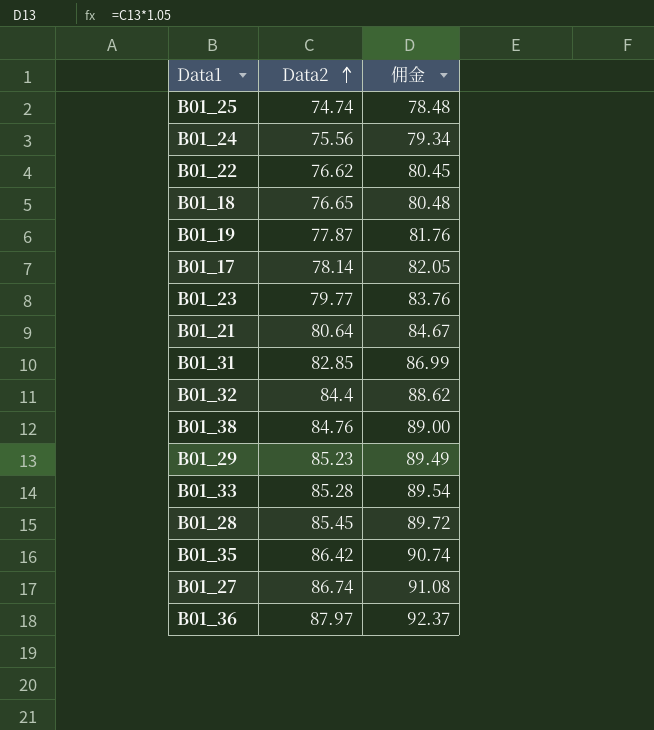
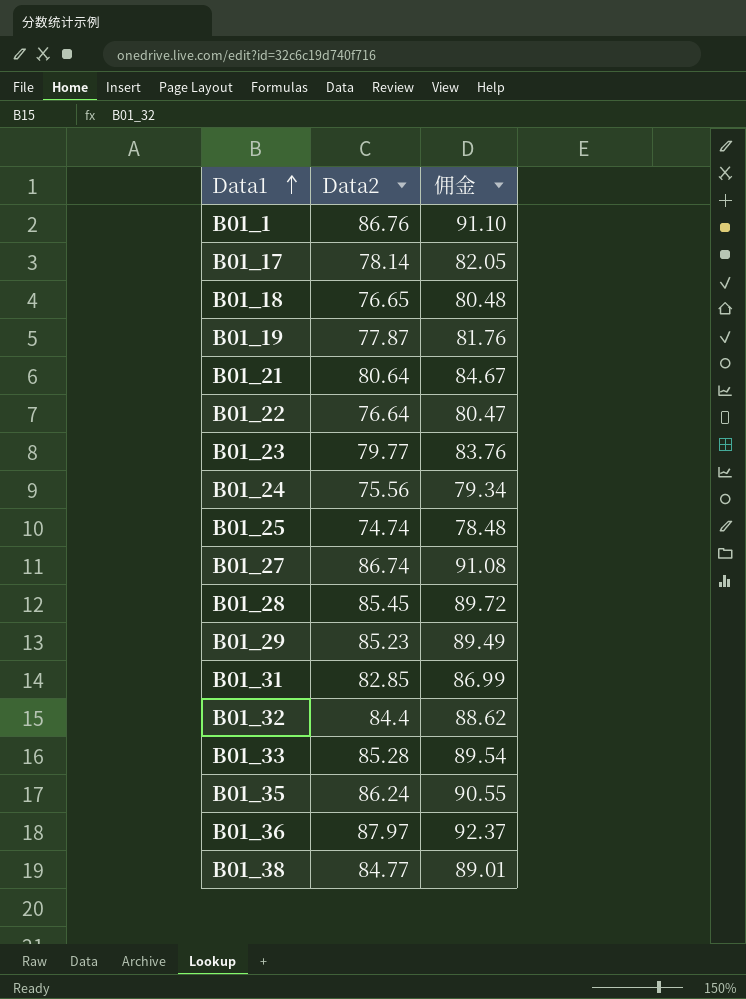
row order: Data2 ascending -> Data1 ascending
row B01_1: none -> 86.76 | 91.10
B01_22 | Data2: 76.62 -> 76.64
B01_22 | 佣金: 80.45 -> 80.47
B01_35 | Data2: 86.42 -> 86.24
B01_35 | 佣金: 90.74 -> 90.55
B01_38 | Data2: 84.76 -> 84.77
B01_38 | 佣金: 89.00 -> 89.01

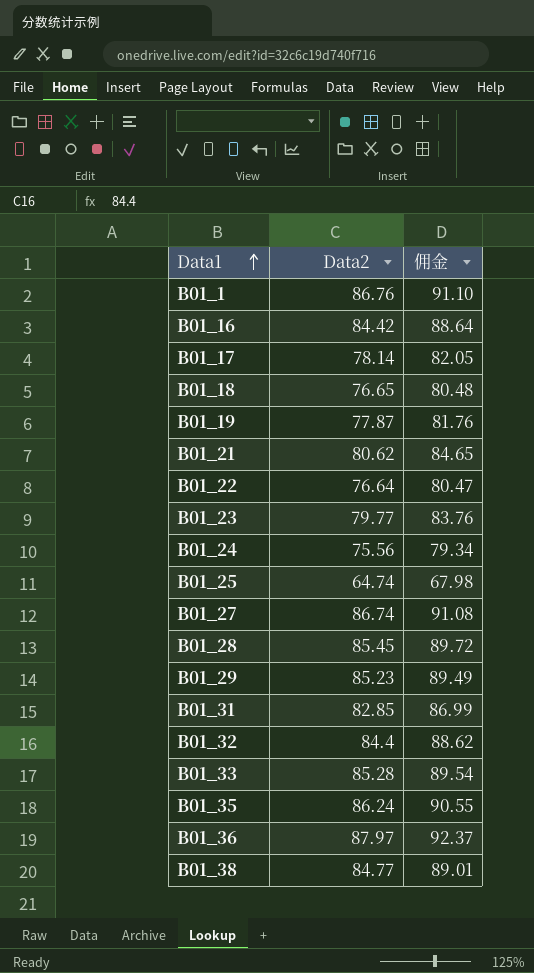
row B01_16: none -> 84.42 | 88.64
B01_21 | Data2: 80.64 -> 80.62
B01_21 | 佣金: 84.67 -> 84.65
B01_25 | Data2: 74.74 -> 64.74
B01_25 | 佣金: 78.48 -> 67.98

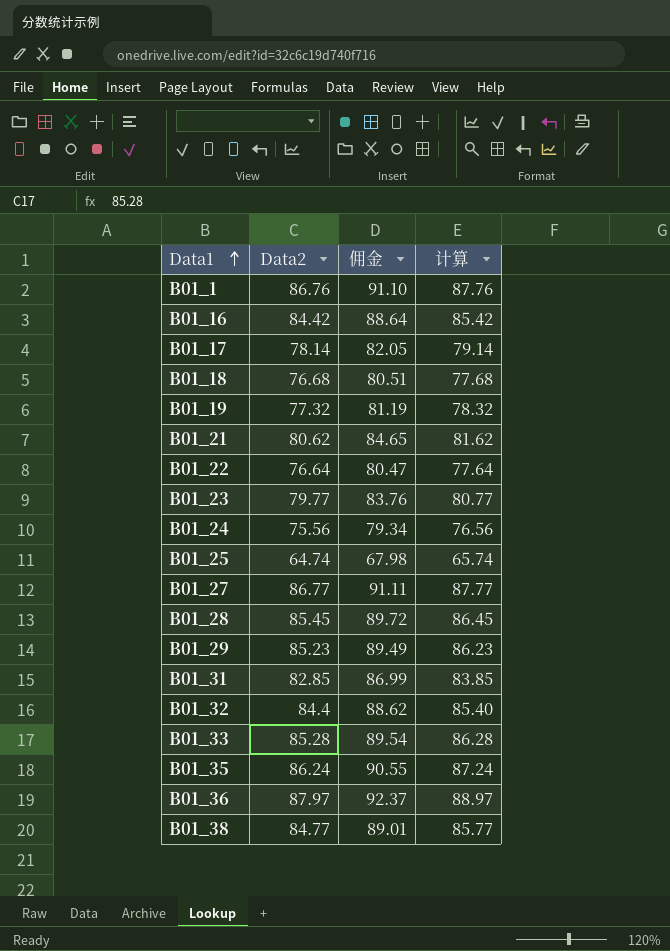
column 计算 | formula: none -> [Data2] + 1
B01_18 | Data2: 76.65 -> 76.68
B01_18 | 佣金: 80.48 -> 80.51
B01_19 | Data2: 77.87 -> 77.32
B01_19 | 佣金: 81.76 -> 81.19
B01_27 | Data2: 86.74 -> 86.77
B01_27 | 佣金: 91.08 -> 91.11

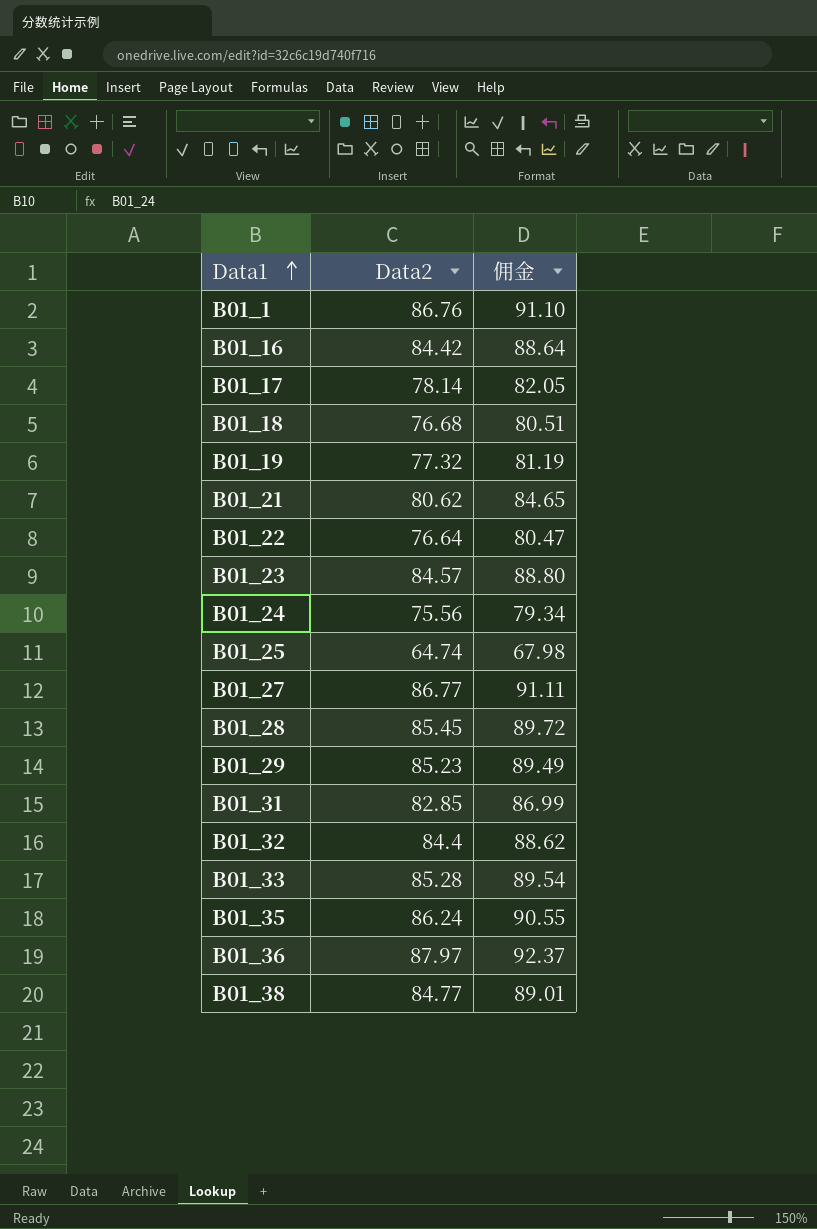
column 计算 | formula: [Data2] + 1 -> none
B01_23 | Data2: 79.77 -> 84.57
B01_23 | 佣金: 83.76 -> 88.80

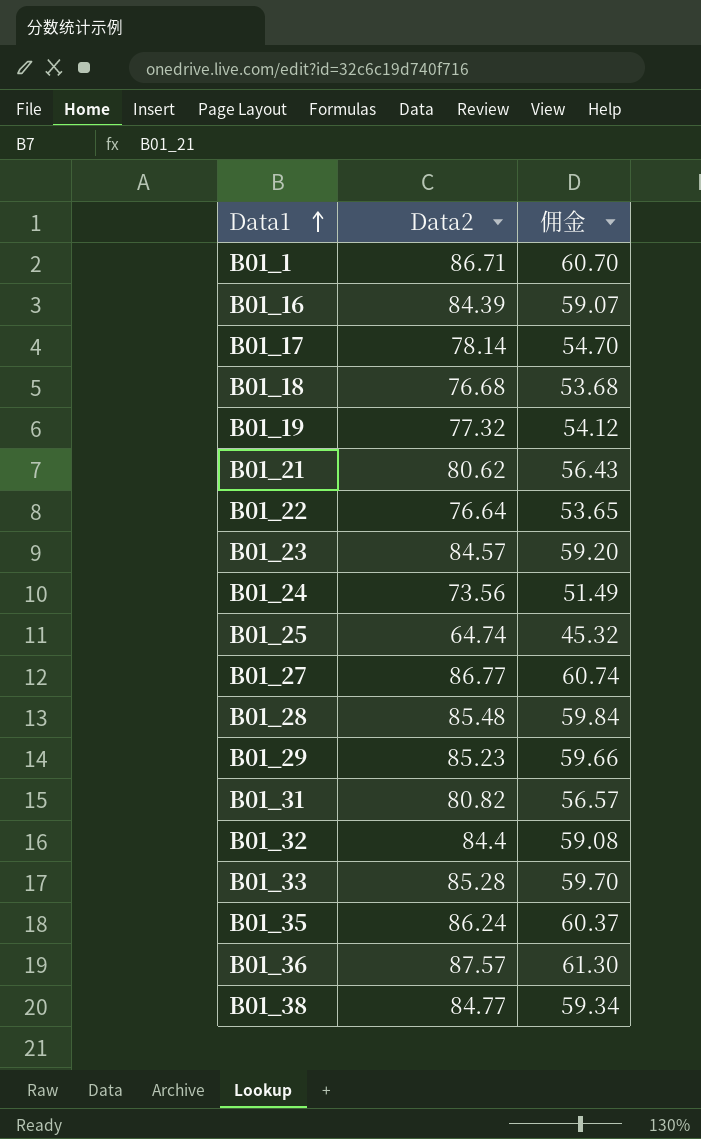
column 佣金 | formula: [Data2] * 1.05 -> [Data2] * 0.7
B01_1 | Data2: 86.76 -> 86.71
B01_16 | Data2: 84.42 -> 84.39
B01_24 | Data2: 75.56 -> 73.56
B01_28 | Data2: 85.45 -> 85.48
B01_31 | Data2: 82.85 -> 80.82
B01_36 | Data2: 87.97 -> 87.57

